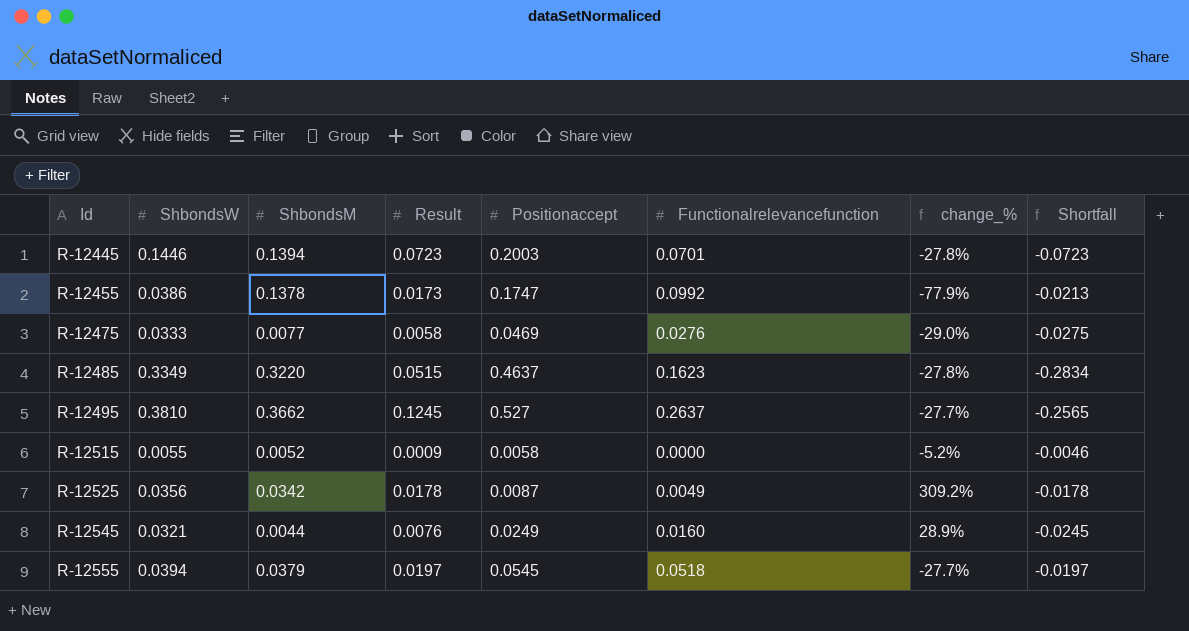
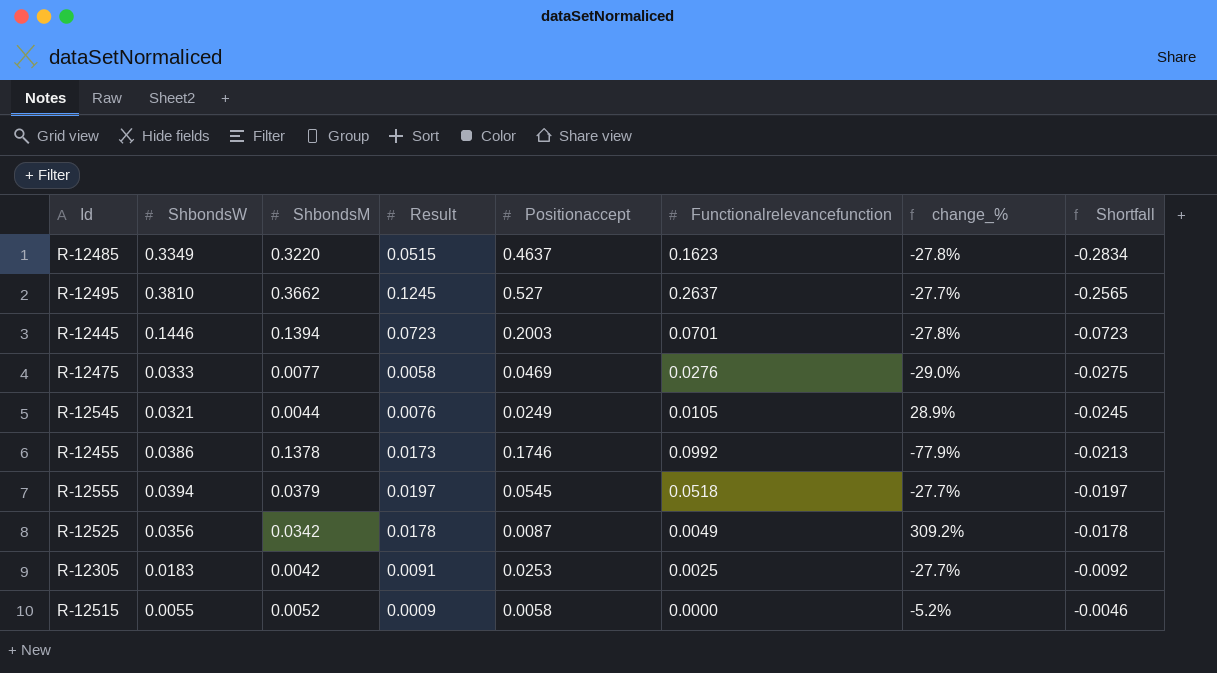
row order: Id ascending -> Shortfall ascending
R-12545 | Functionalrelevancefunction: 0.0160 -> 0.0105
R-12455 | Positionaccept: 0.1747 -> 0.1746
row R-12305: none -> 0.0183 | 0.0042 | 0.0091 | 0.0253 | 0.0025 | -27.7% | -0.0092

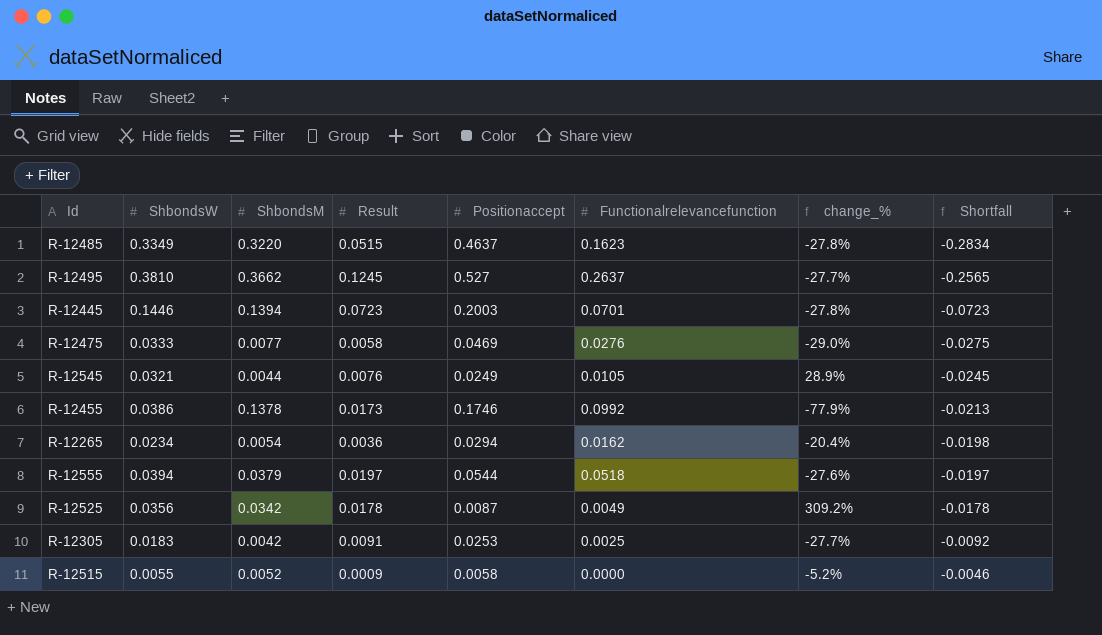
row R-12265: none -> 0.0234 | 0.0054 | 0.0036 | 0.0294 | 0.0162 | -20.4% | -0.0198
R-12555 | Positionaccept: 0.0545 -> 0.0544
R-12555 | change_%: -27.7% -> -27.6%

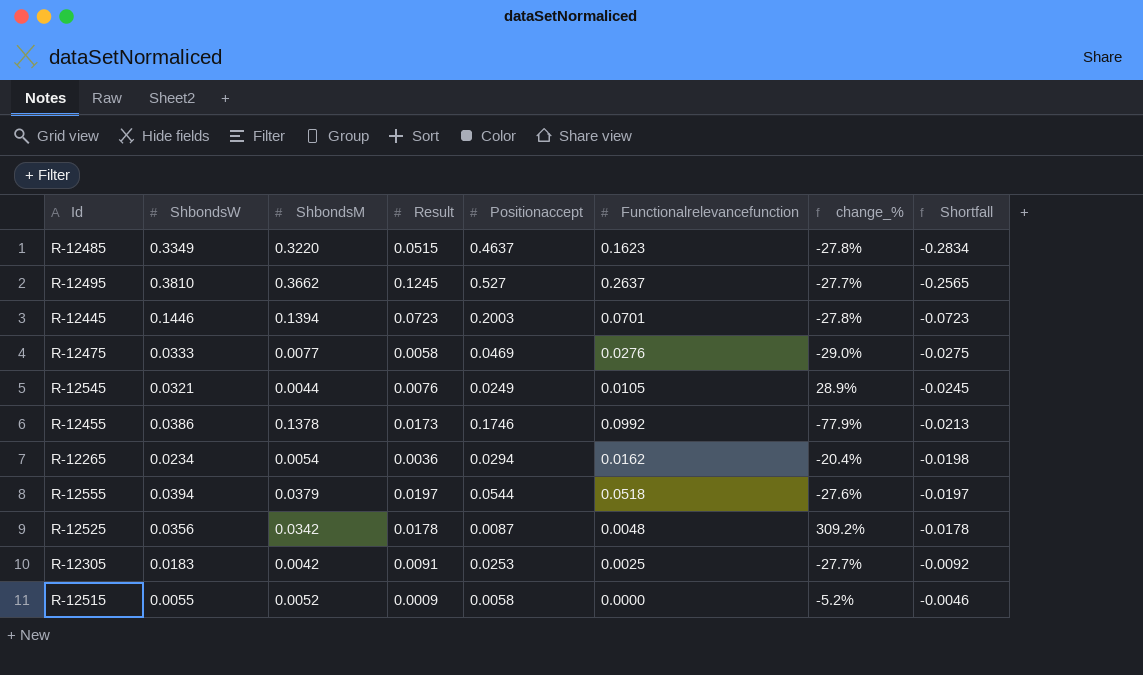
R-12525 | Functionalrelevancefunction: 0.0049 -> 0.0048

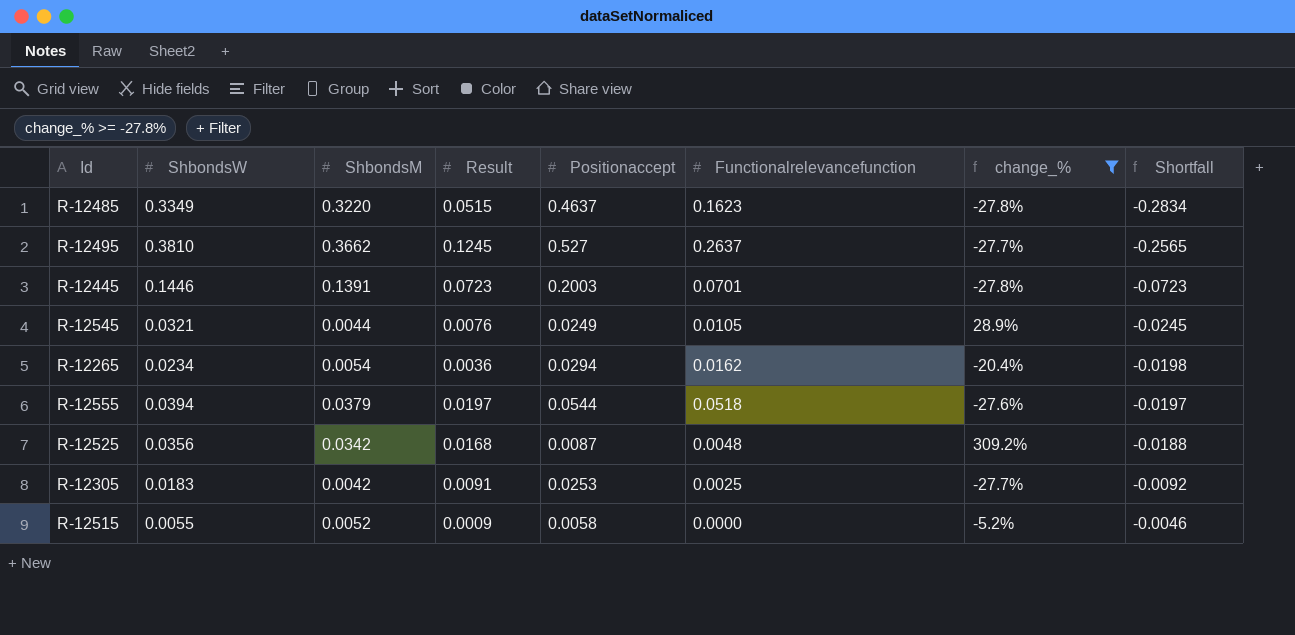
filter: none -> change_% >= -27.8%
R-12445 | ShbondsM: 0.1394 -> 0.1391
R-12525 | Result: 0.0178 -> 0.0168
R-12525 | Shortfall: -0.0178 -> -0.0188

